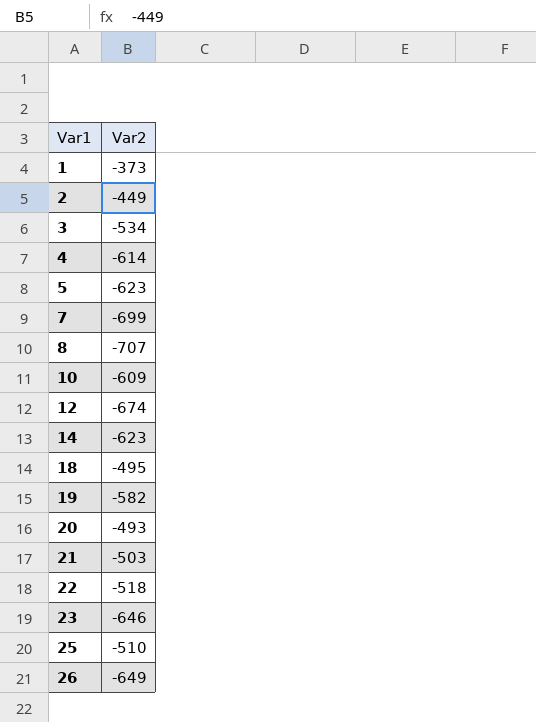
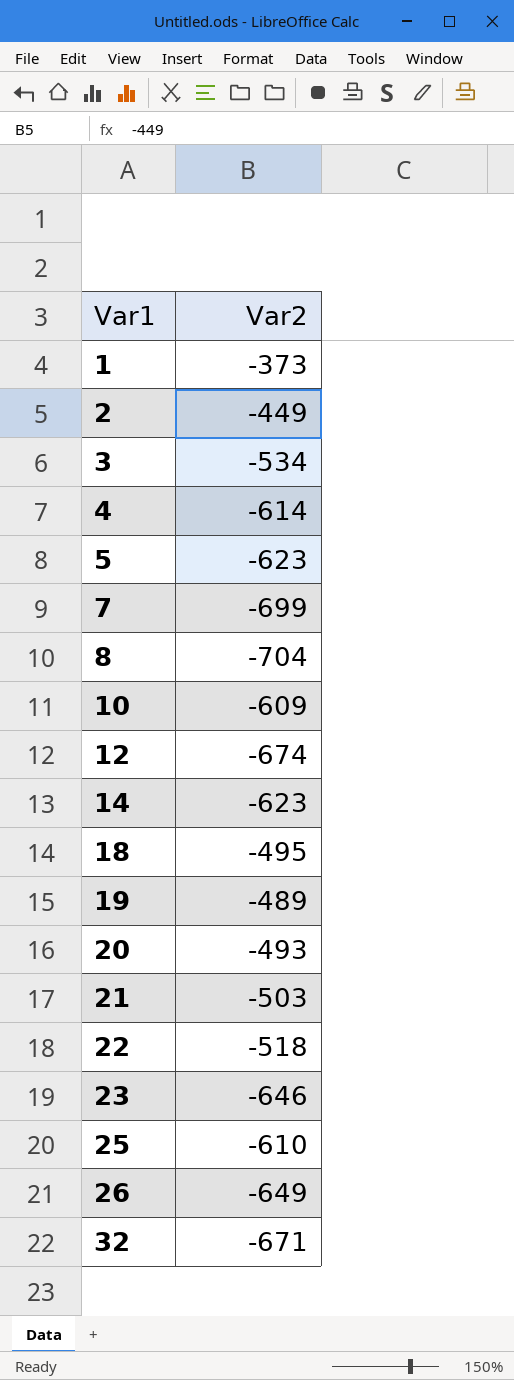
8 | Var2: -707 -> -704
19 | Var2: -582 -> -489
25 | Var2: -510 -> -610
row 32: none -> -671

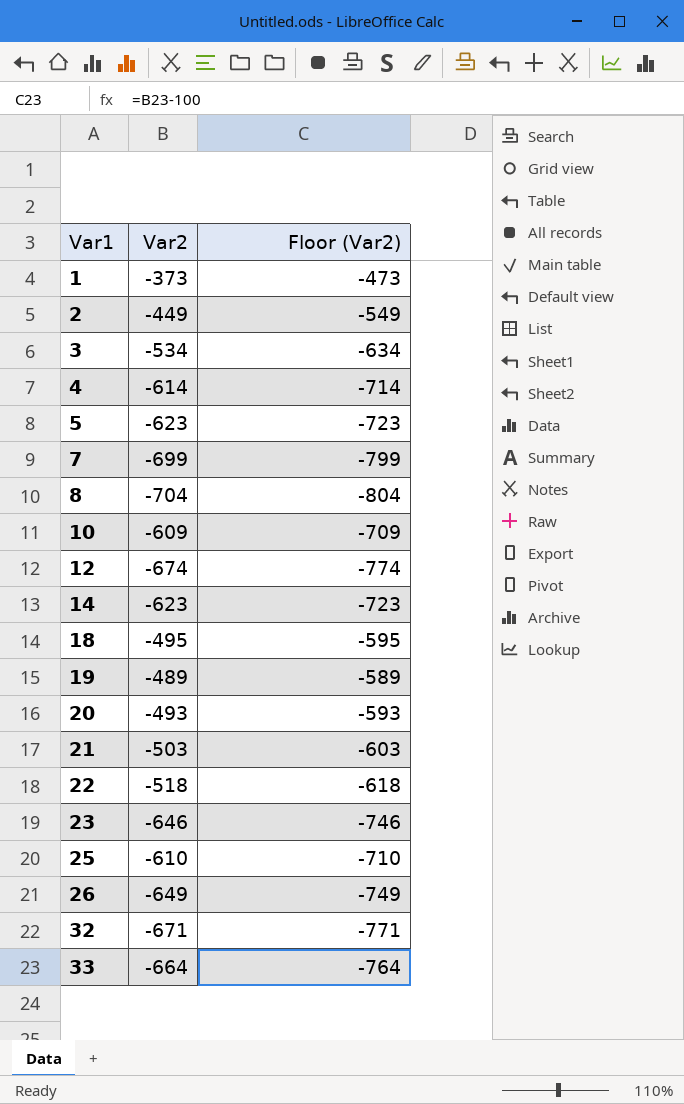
column Floor (Var2) | formula: none -> [Var2] - 100
row 33: none -> -664 | -764

